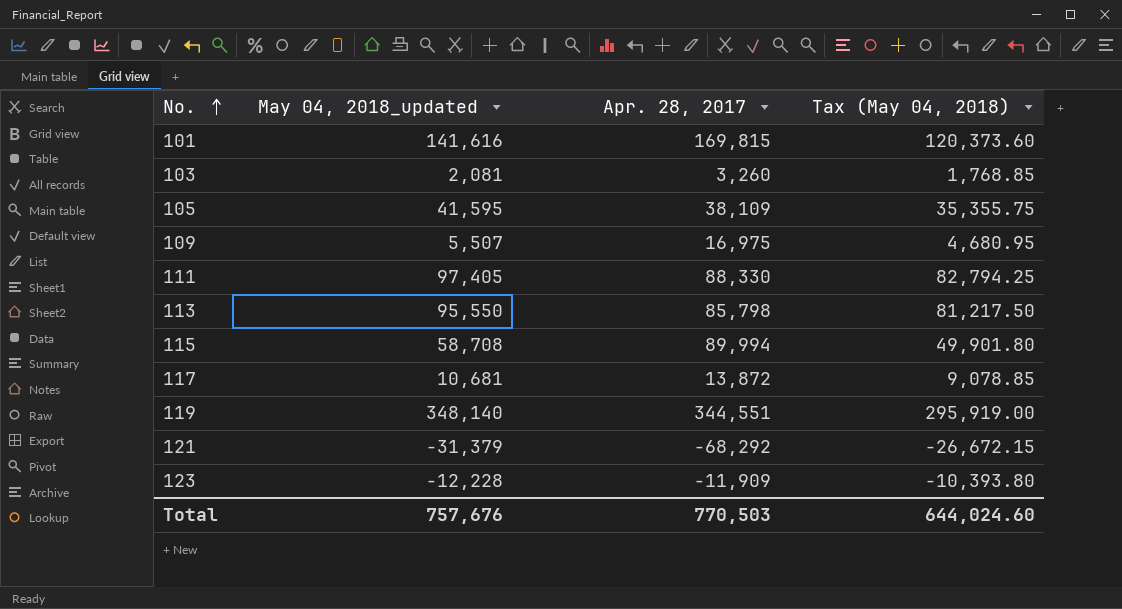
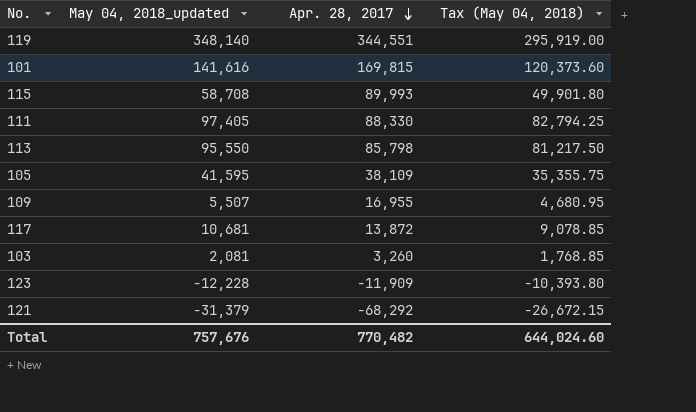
row order: No. ascending -> Apr. 28, 2017 descending
115 | Apr. 28, 2017: 89,994 -> 89,993
109 | Apr. 28, 2017: 16,975 -> 16,955
Total | Apr. 28, 2017: 770,503 -> 770,482

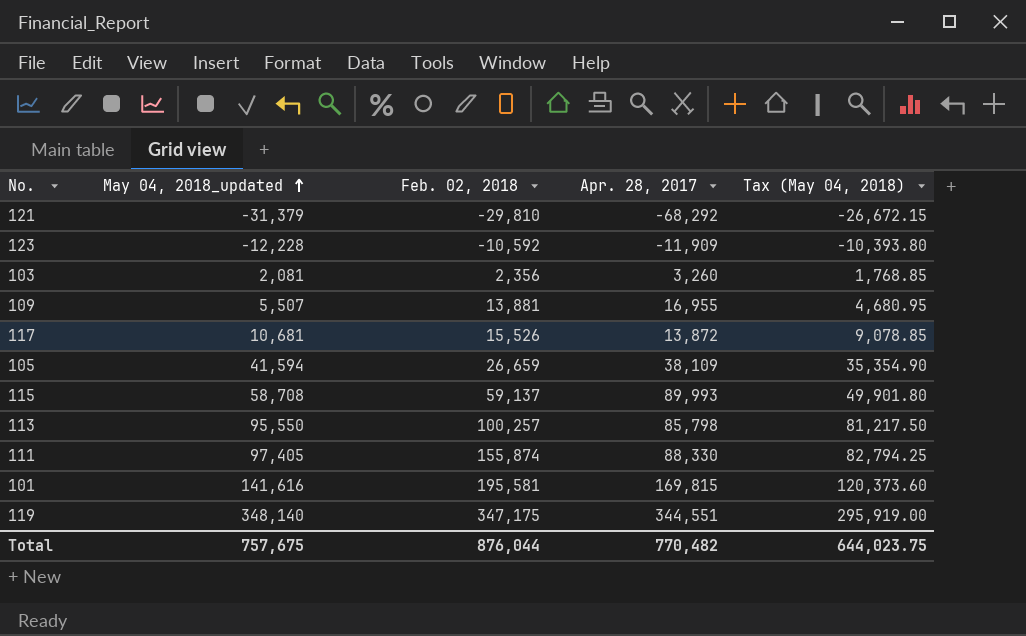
row order: Apr. 28, 2017 descending -> May 04, 2018_updated ascending
column Feb. 02, 2018 | position: none -> 3
105 | May 04, 2018_updated: 41,595 -> 41,594
105 | Tax (May 04, 2018): 35,355.75 -> 35,354.90
Total | May 04, 2018_updated: 757,676 -> 757,675
Total | Tax (May 04, 2018): 644,024.60 -> 644,023.75

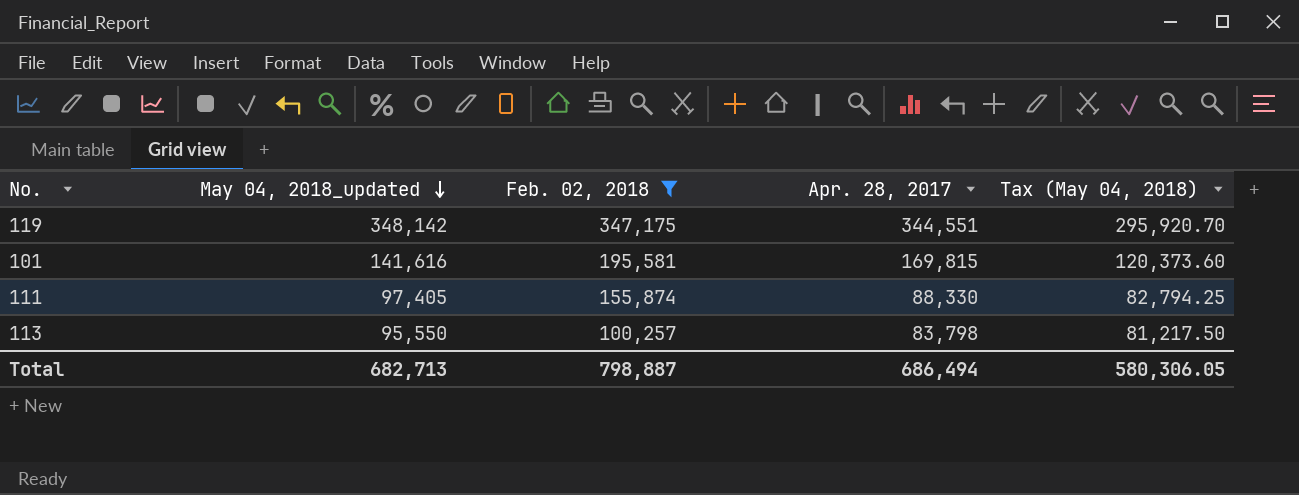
filter: none -> Feb. 02, 2018 >= 100,257
row order: May 04, 2018_updated ascending -> May 04, 2018_updated descending
119 | May 04, 2018_updated: 348,140 -> 348,142
119 | Tax (May 04, 2018): 295,919.00 -> 295,920.70
113 | Apr. 28, 2017: 85,798 -> 83,798
Total | May 04, 2018_updated: 757,675 -> 682,713
Total | Feb. 02, 2018: 876,044 -> 798,887
Total | Apr. 28, 2017: 770,482 -> 686,494
Total | Tax (May 04, 2018): 644,023.75 -> 580,306.05

